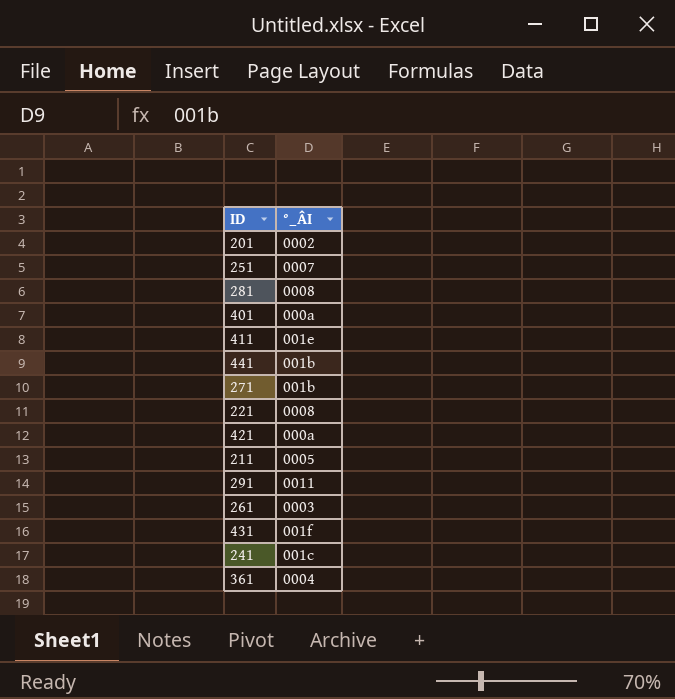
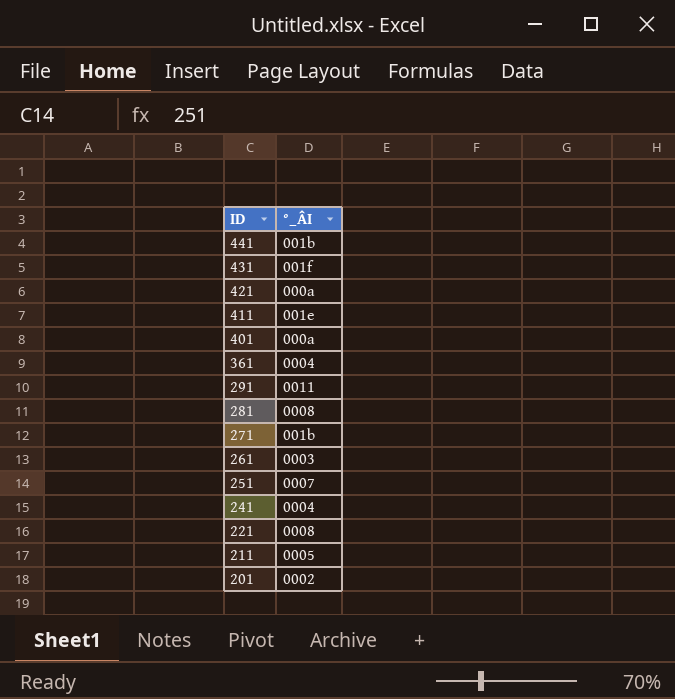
row order: none -> ID descending
241 | °_ÂI: 001c -> 0004

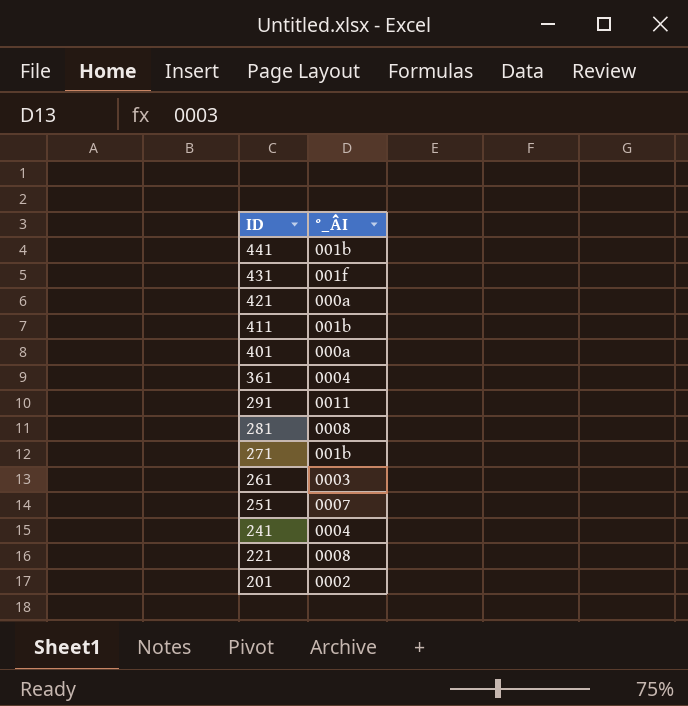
row 211: 0005 -> none
411 | °_ÂI: 001e -> 001b

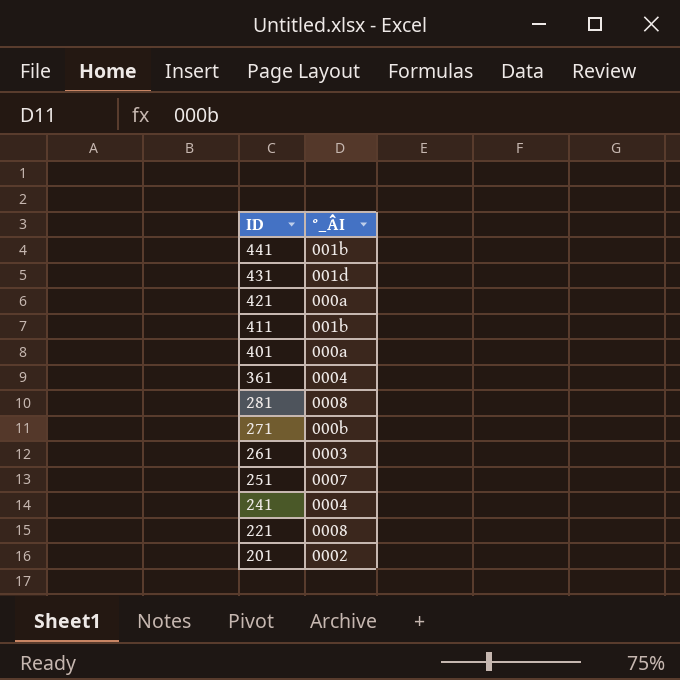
row 291: 0011 -> none
431 | °_ÂI: 001f -> 001d
271 | °_ÂI: 001b -> 000b

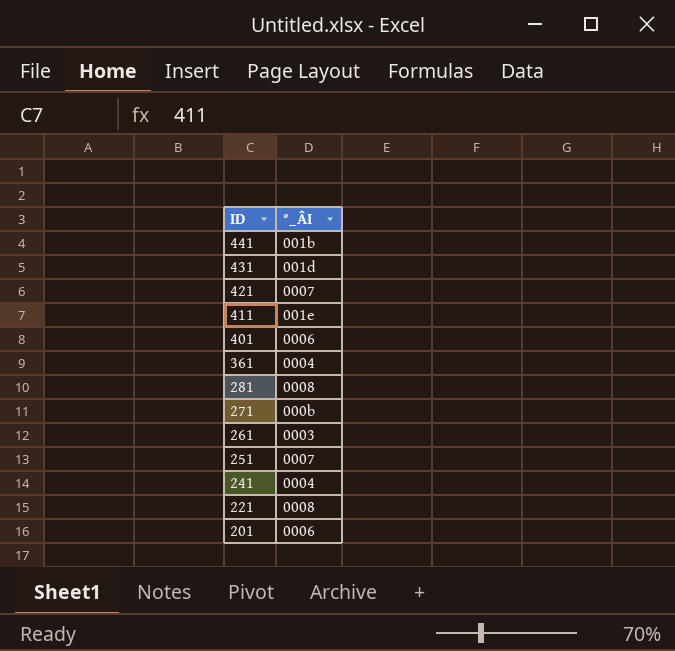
421 | °_ÂI: 000a -> 0007
411 | °_ÂI: 001b -> 001e
401 | °_ÂI: 000a -> 0006
201 | °_ÂI: 0002 -> 0006

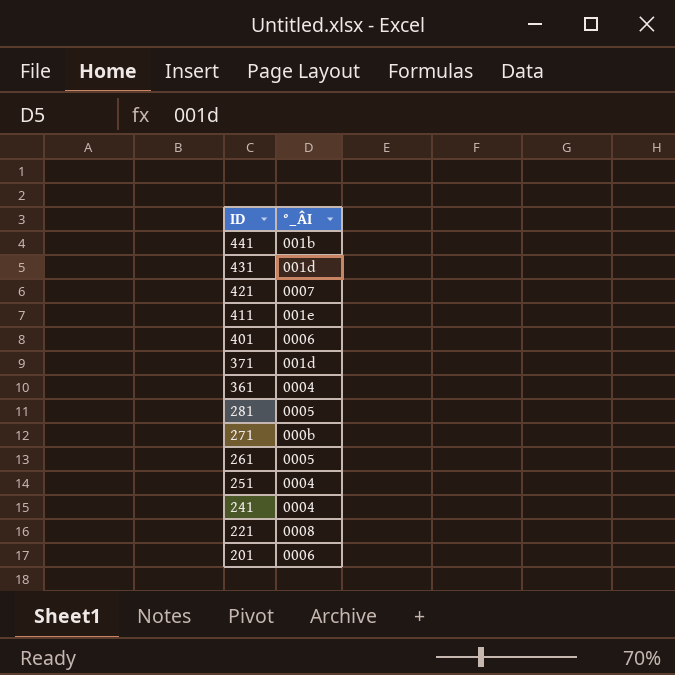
row 371: none -> 001d
281 | °_ÂI: 0008 -> 0005
261 | °_ÂI: 0003 -> 0005
251 | °_ÂI: 0007 -> 0004

